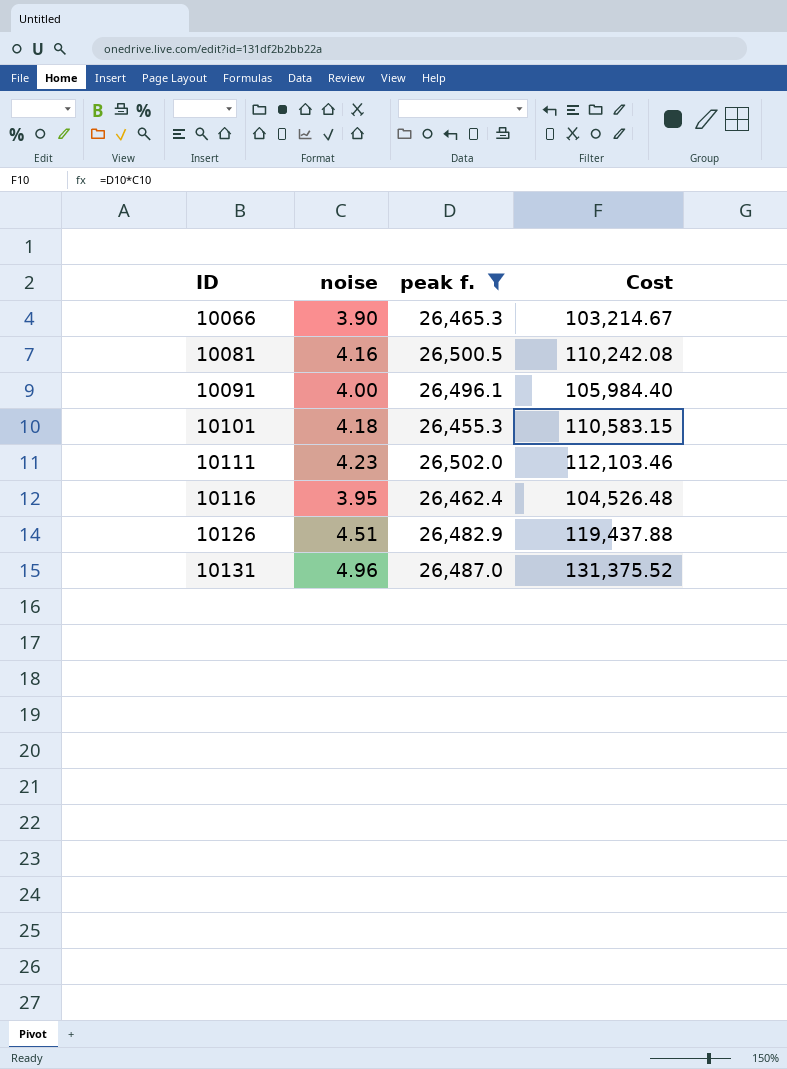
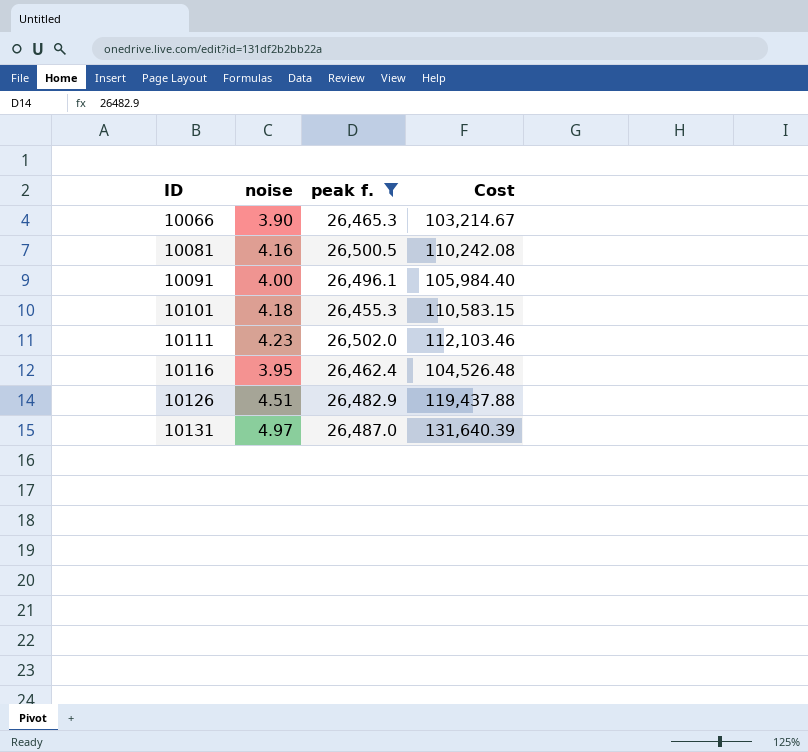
10131 | noise: 4.96 -> 4.97
10131 | Cost: 131,375.52 -> 131,640.39

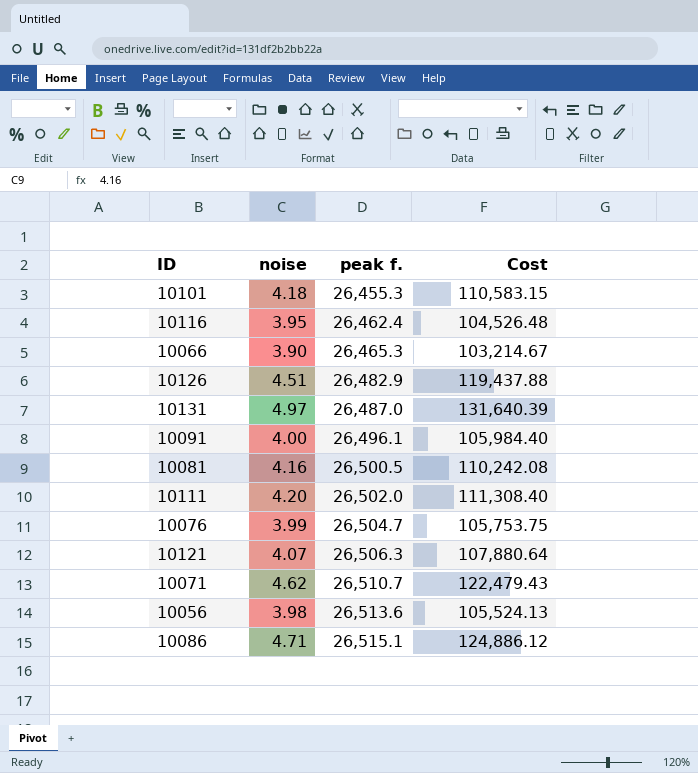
filter: peak f. <= 26,502.0 -> none
row order: ID ascending -> peak f. ascending
10111 | noise: 4.23 -> 4.20
10111 | Cost: 112,103.46 -> 111,308.40

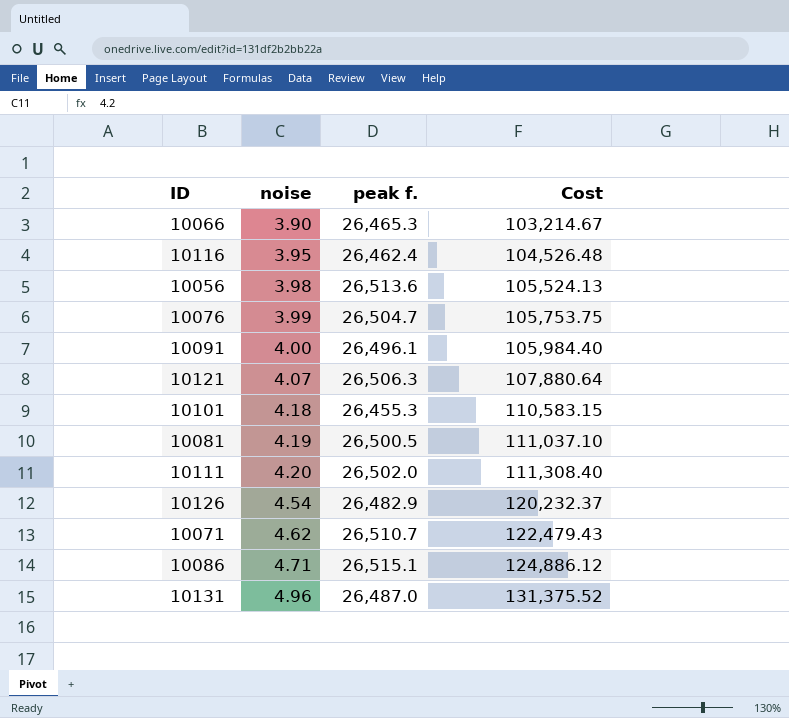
row order: peak f. ascending -> noise ascending
10081 | noise: 4.16 -> 4.19
10081 | Cost: 110,242.08 -> 111,037.10
10126 | noise: 4.51 -> 4.54
10126 | Cost: 119,437.88 -> 120,232.37
10131 | noise: 4.97 -> 4.96
10131 | Cost: 131,640.39 -> 131,375.52

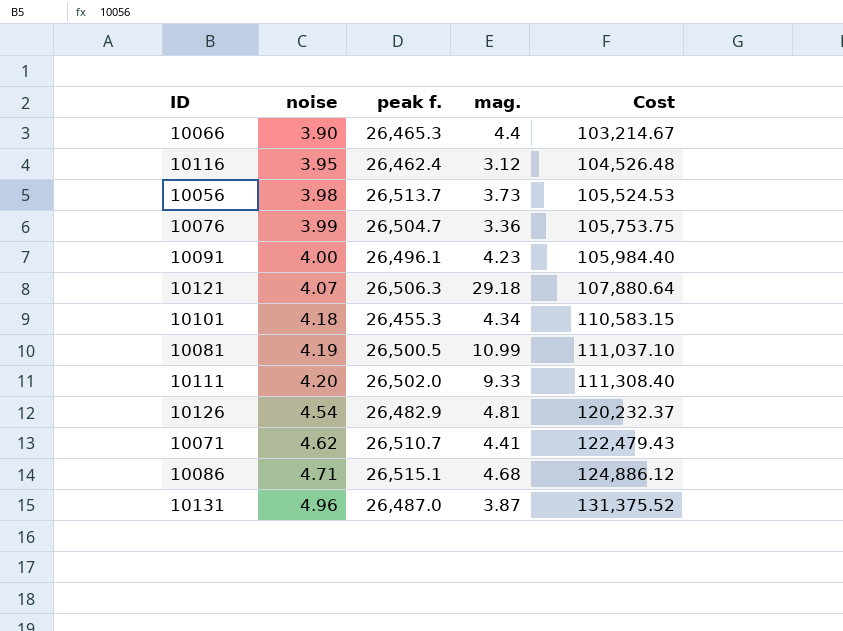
column mag. | position: none -> 4
10056 | peak f.: 26,513.6 -> 26,513.7
10056 | Cost: 105,524.13 -> 105,524.53

